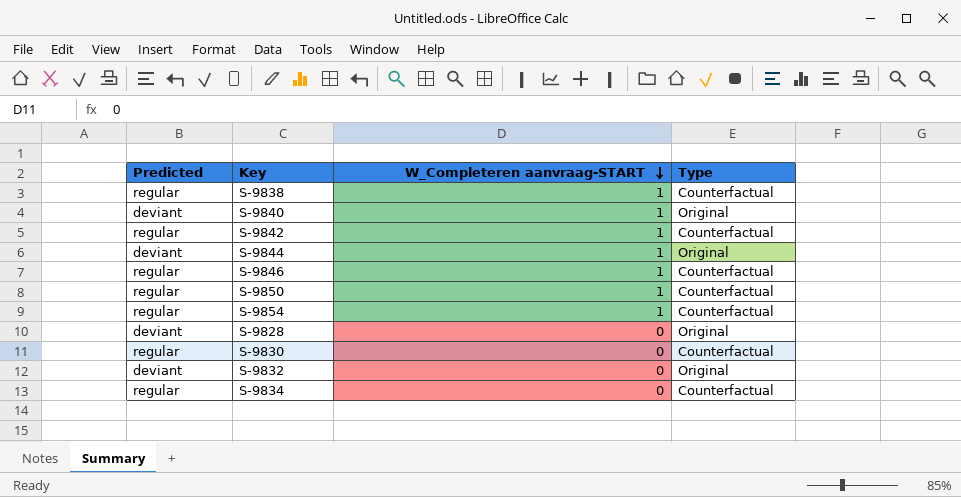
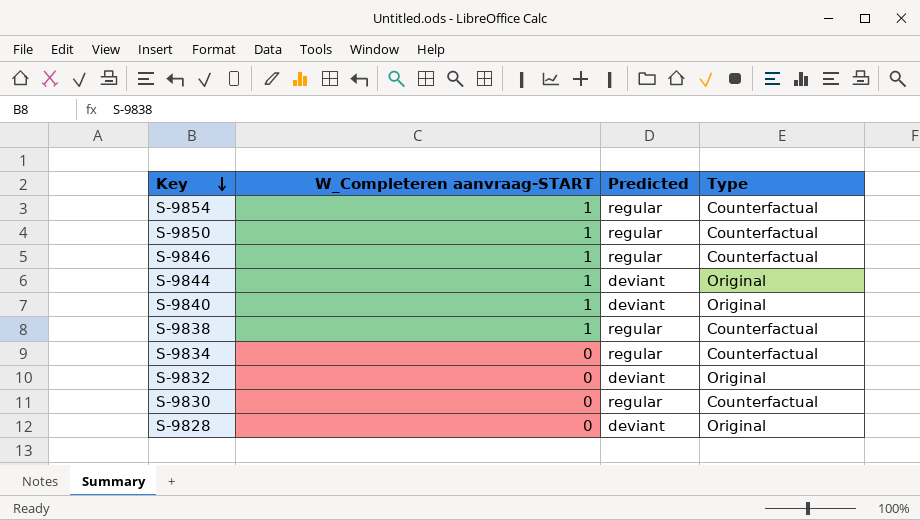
row order: W_Completeren aanvraag-START descending -> Key descending
column Predicted | position: 1 -> 3
row S-9842: regular | 1 | Counterfactual -> none

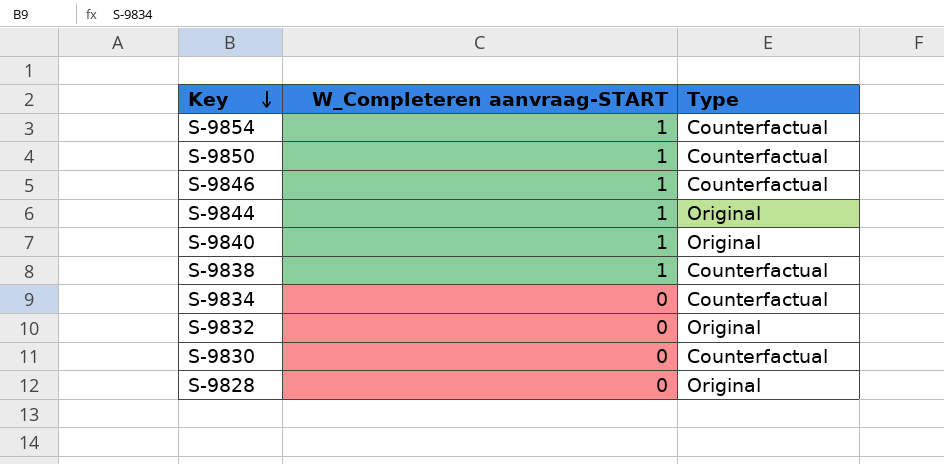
column Predicted | position: 3 -> none

